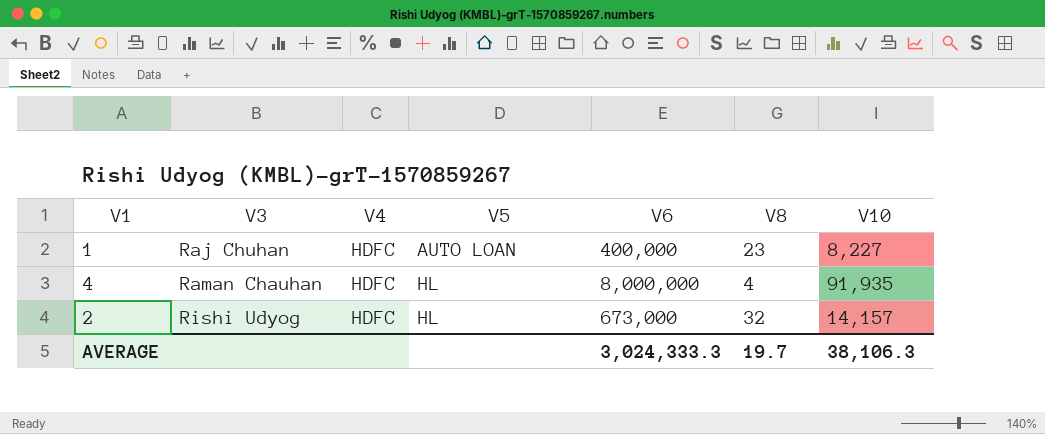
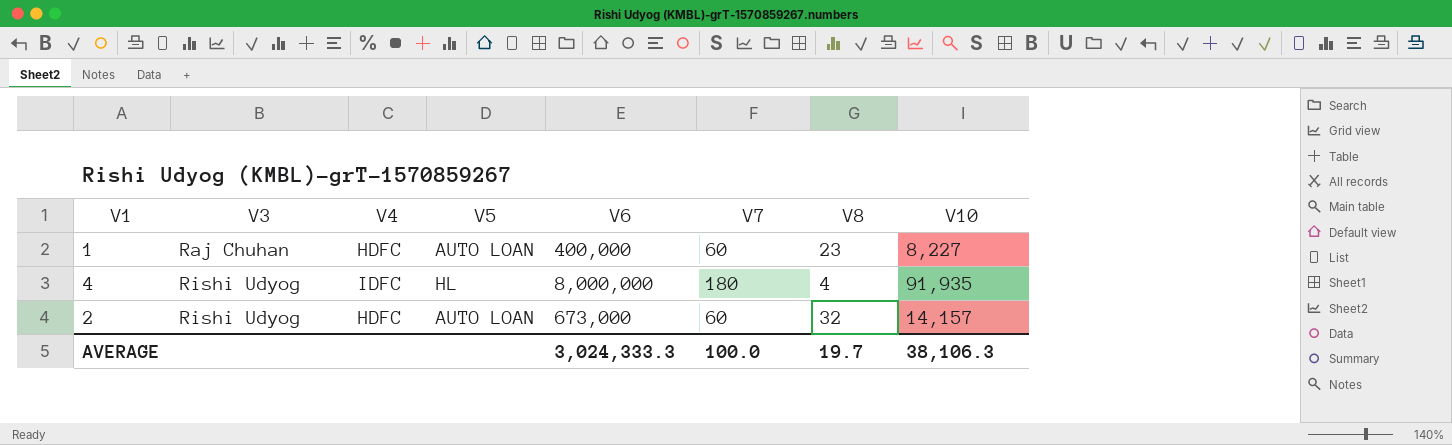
column V7 | position: none -> 6
4 | V3: Raman Chauhan -> Rishi Udyog
4 | V4: HDFC -> IDFC
2 | V5: HL -> AUTO LOAN

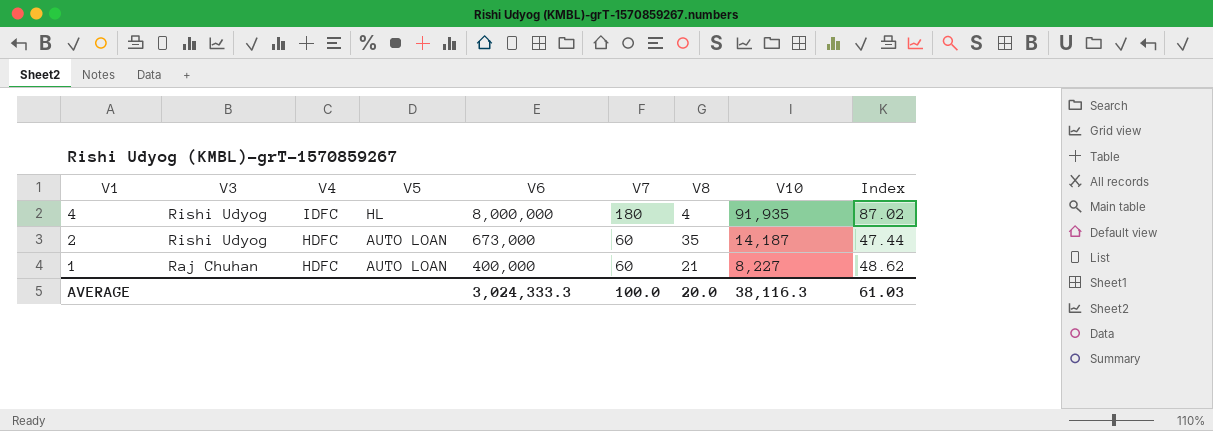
row order: V3 ascending -> V1 descending
column Index | formula: none -> [V6] / [V10]
2 | V8: 32 -> 35
2 | V10: 14,157 -> 14,187
1 | V8: 23 -> 21
AVERAGE | V8: 19.7 -> 20.0
AVERAGE | V10: 38,106.3 -> 38,116.3

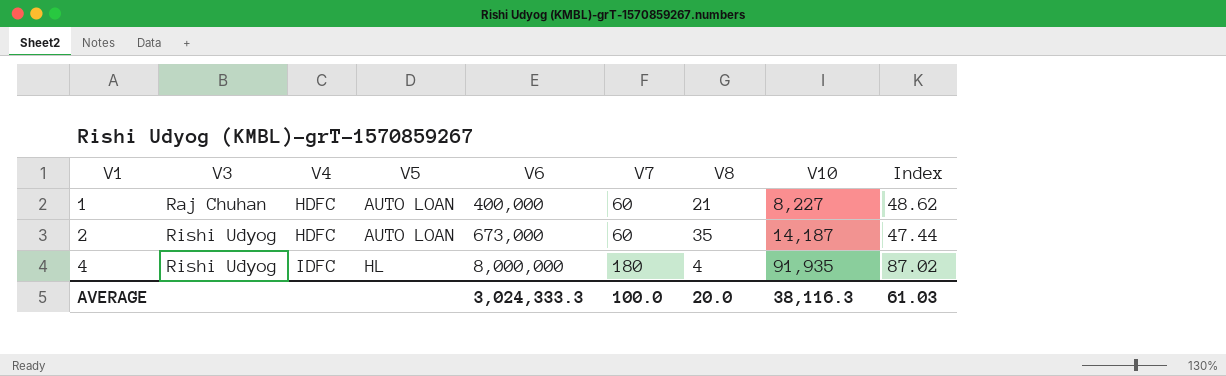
row order: V1 descending -> V1 ascending

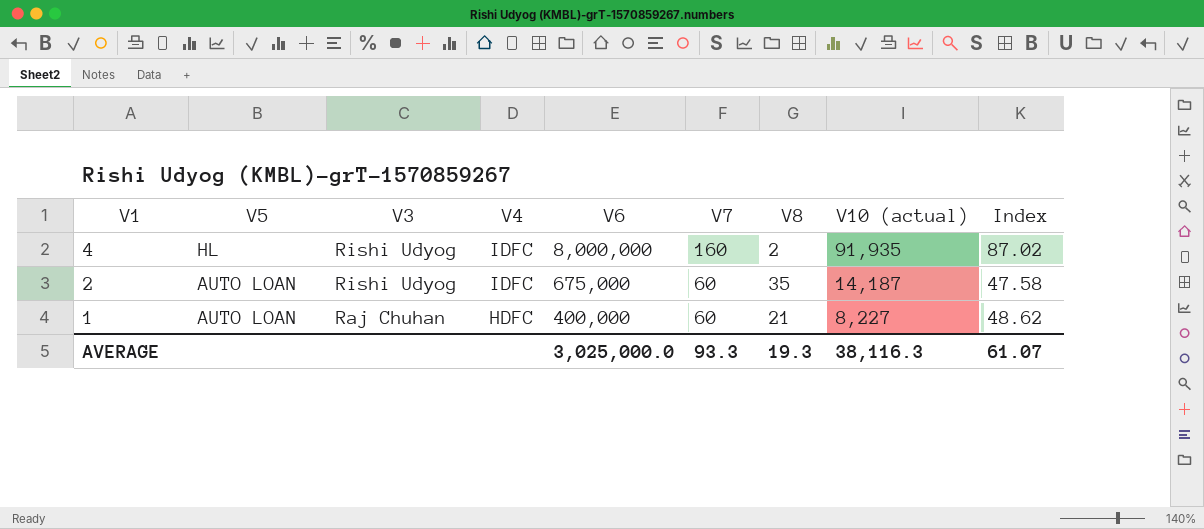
row order: V1 ascending -> V1 descending
column V5 | position: 4 -> 2
column name: V10 -> V10 (actual)
4 | V7: 180 -> 160
4 | V8: 4 -> 2
2 | V4: HDFC -> IDFC
2 | V6: 673,000 -> 675,000
2 | Index: 47.44 -> 47.58
AVERAGE | V6: 3,024,333.3 -> 3,025,000.0
AVERAGE | V7: 100.0 -> 93.3
AVERAGE | V8: 20.0 -> 19.3
AVERAGE | Index: 61.03 -> 61.07

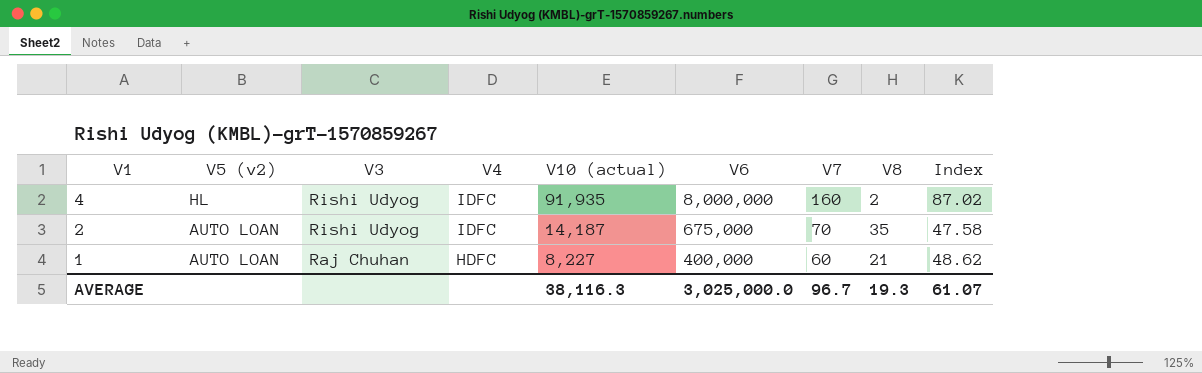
column name: V5 -> V5 (v2)
column V10 (actual) | position: 8 -> 5
2 | V7: 60 -> 70
AVERAGE | V7: 93.3 -> 96.7

